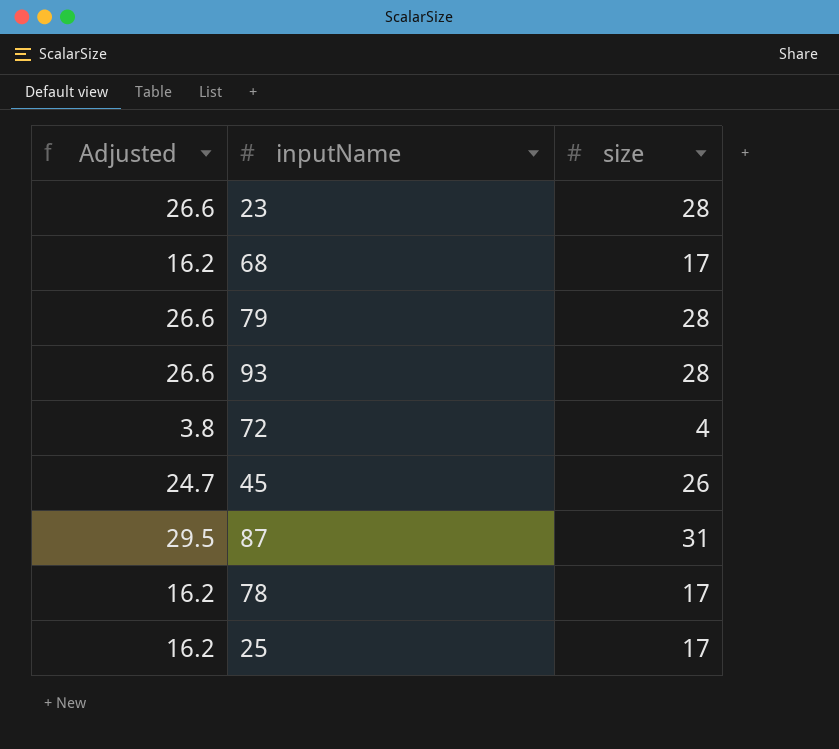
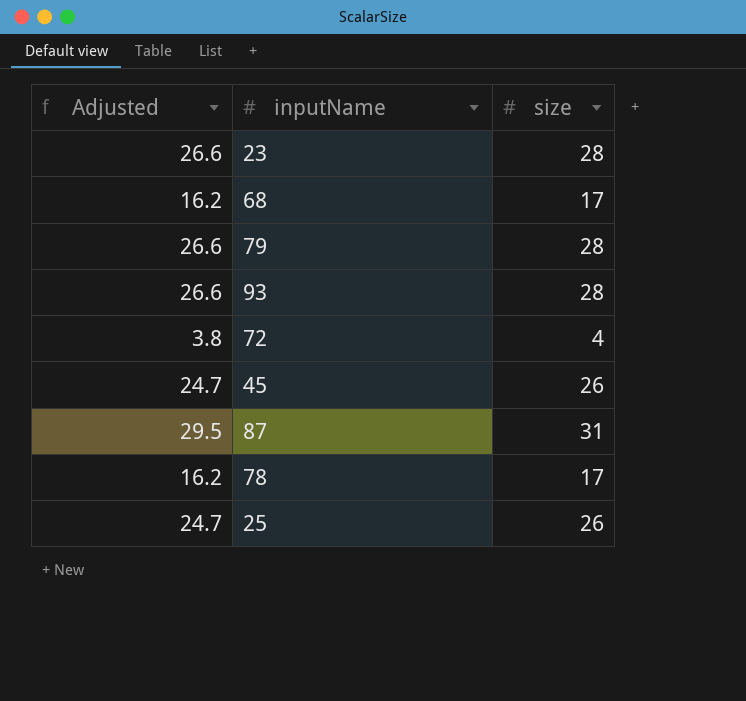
25 | Adjusted: 16.2 -> 24.7
25 | size: 17 -> 26

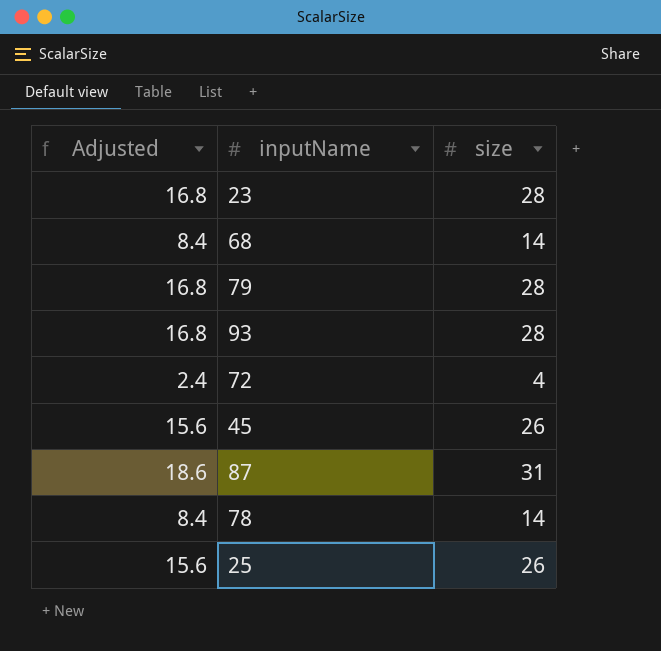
column Adjusted | formula: [size] * 0.95 -> [size] * 0.6
68 | size: 17 -> 14
78 | size: 17 -> 14

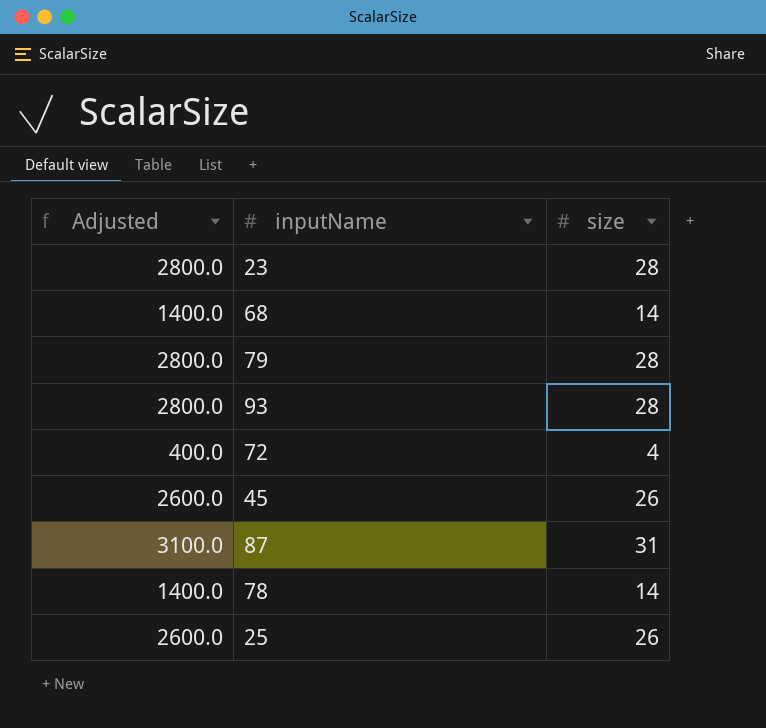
column Adjusted | formula: [size] * 0.6 -> [size] * 100

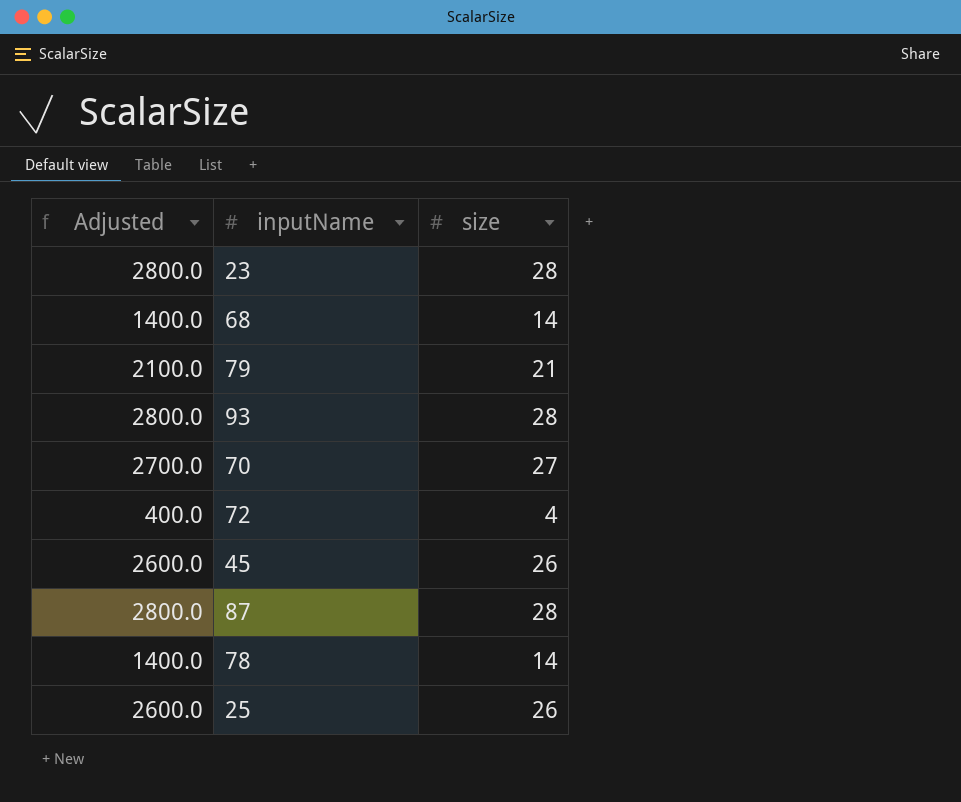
79 | Adjusted: 2800.0 -> 2100.0
79 | size: 28 -> 21
row 70: none -> 2700.0 | 27
87 | Adjusted: 3100.0 -> 2800.0
87 | size: 31 -> 28

